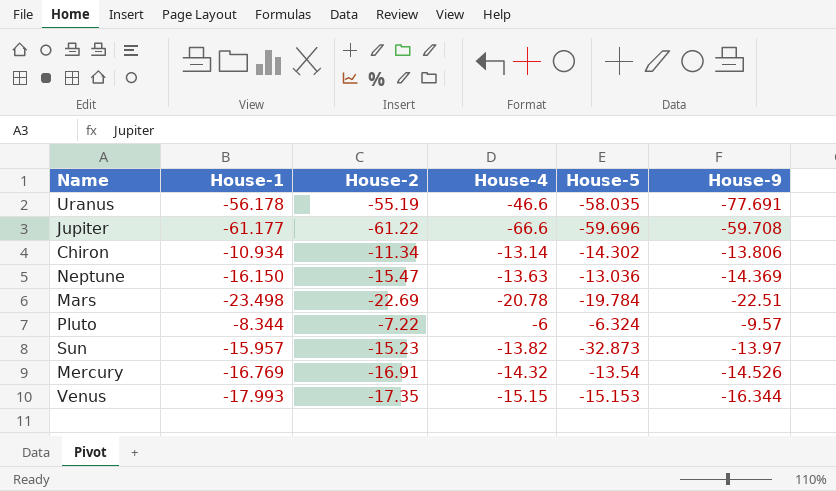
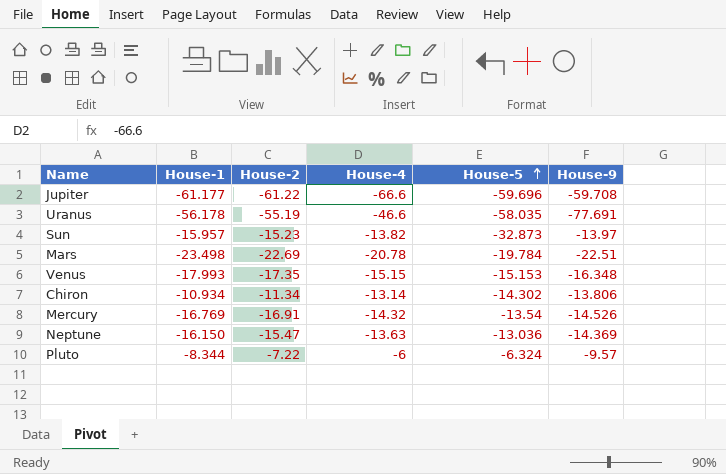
row order: none -> House-5 ascending
Venus | House-9: -16.344 -> -16.348

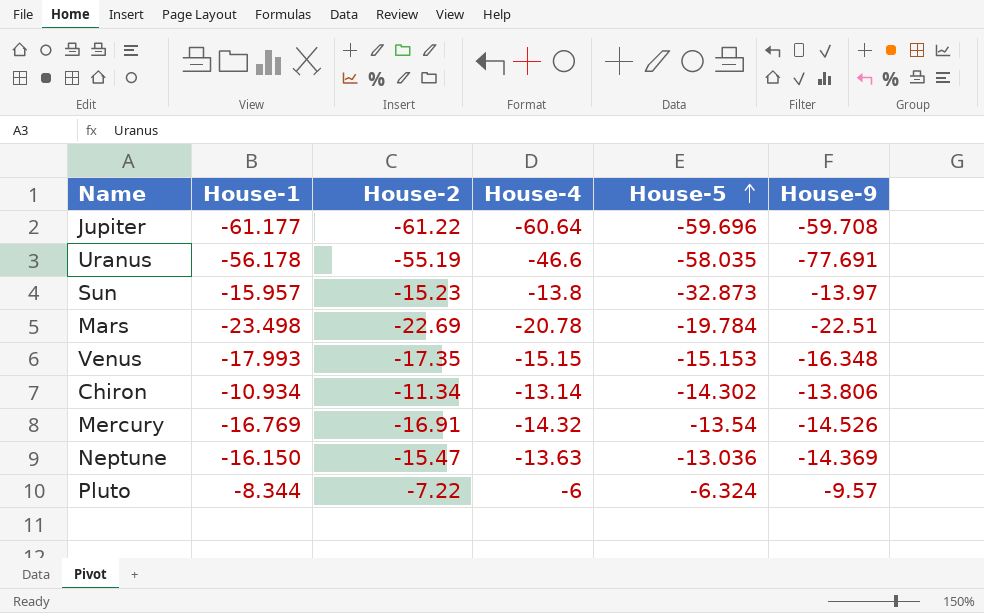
Jupiter | House-4: -66.6 -> -60.64
Sun | House-4: -13.82 -> -13.8

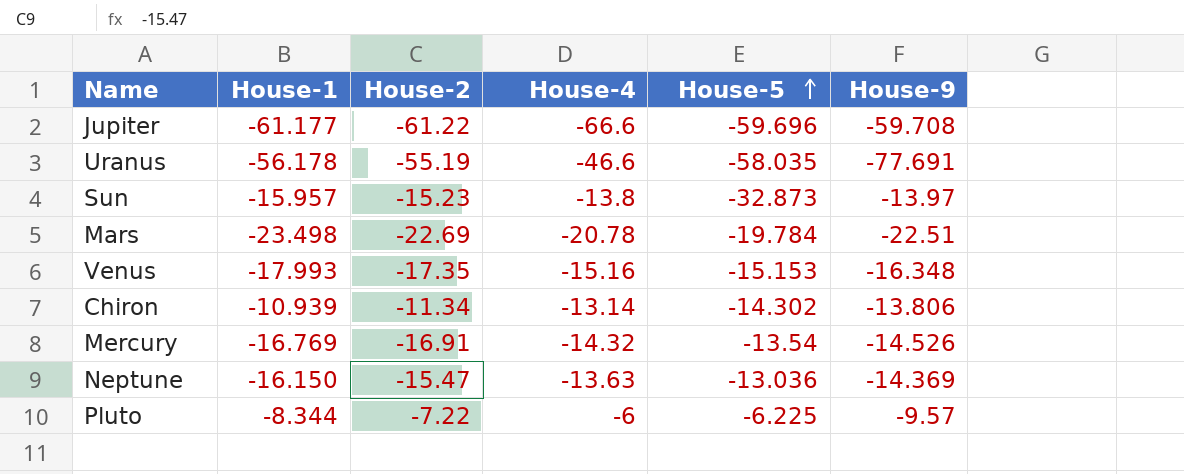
Jupiter | House-4: -60.64 -> -66.6
Venus | House-4: -15.15 -> -15.16
Chiron | House-1: -10.934 -> -10.939
Pluto | House-5: -6.324 -> -6.225

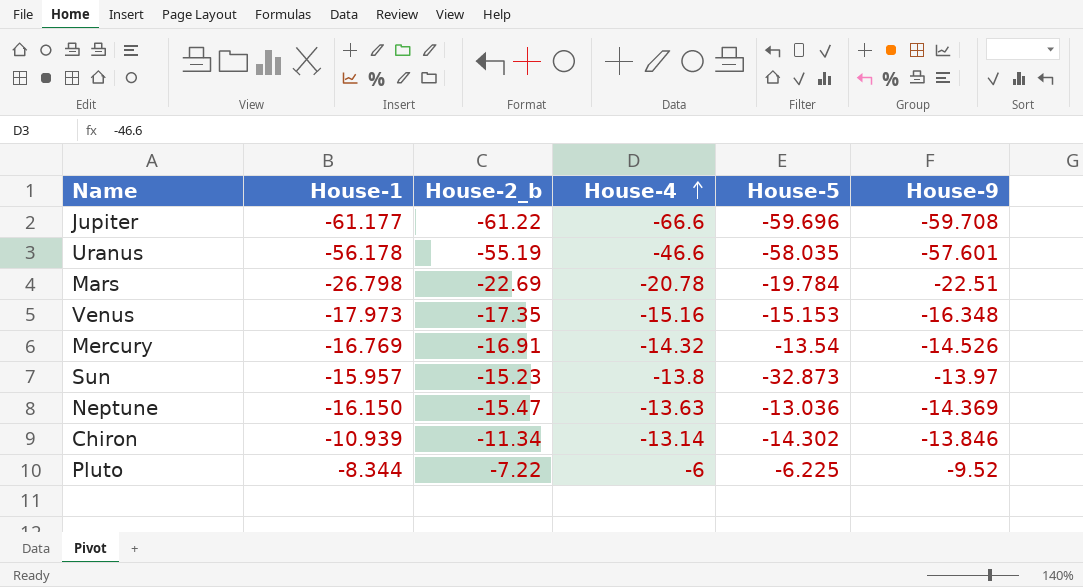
row order: House-5 ascending -> House-4 ascending
column name: House-2 -> House-2_b
Uranus | House-9: -77.691 -> -57.601
Mars | House-1: -23.498 -> -26.798
Venus | House-1: -17.993 -> -17.973
Chiron | House-9: -13.806 -> -13.846
Pluto | House-9: -9.57 -> -9.52

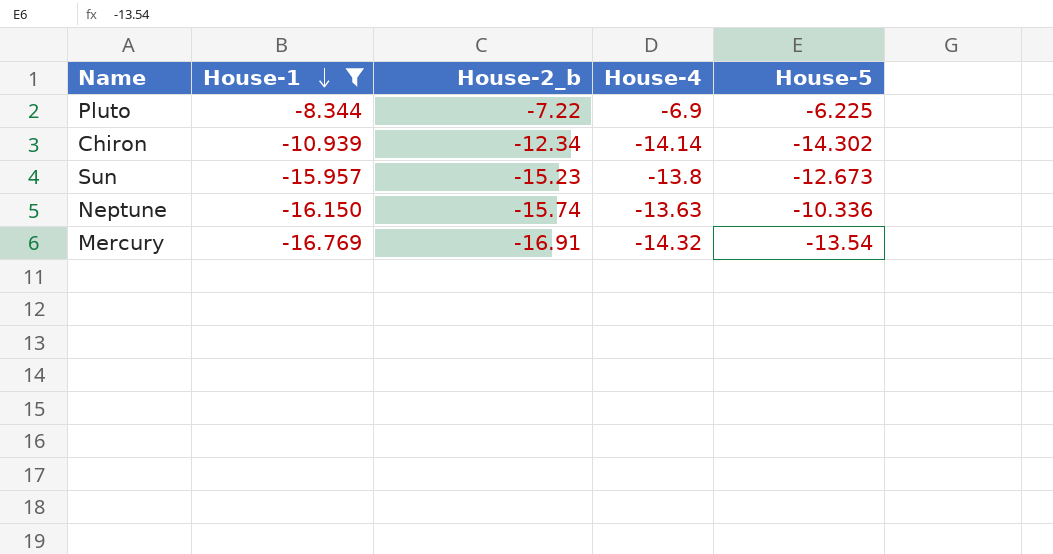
filter: none -> House-1 >= -16.769
row order: House-4 ascending -> House-1 descending
column House-9 | position: 6 -> none
Pluto | House-4: -6 -> -6.9
Chiron | House-2_b: -11.34 -> -12.34
Chiron | House-4: -13.14 -> -14.14
Sun | House-5: -32.873 -> -12.673
Neptune | House-2_b: -15.47 -> -15.74
Neptune | House-5: -13.036 -> -10.336

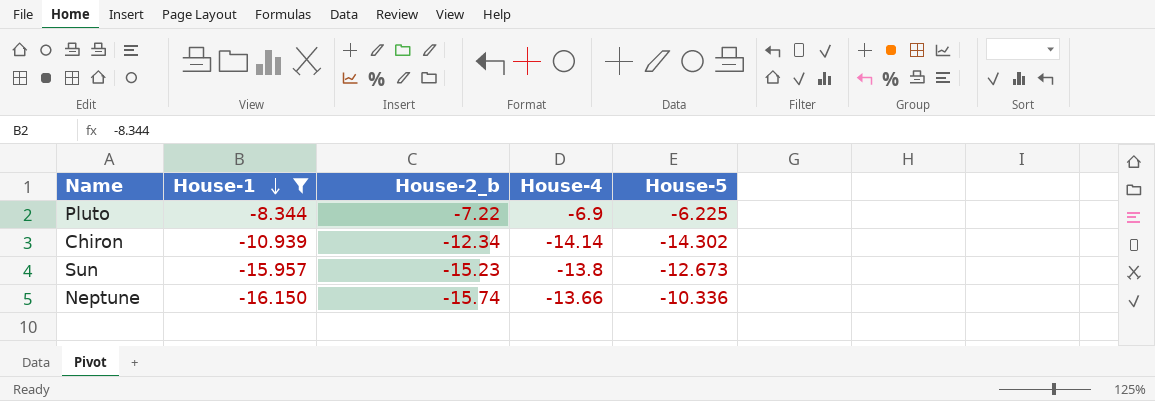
row Mercury: -16.769 | -16.91 | -14.32 | -13.54 -> none
Neptune | House-4: -13.63 -> -13.66

